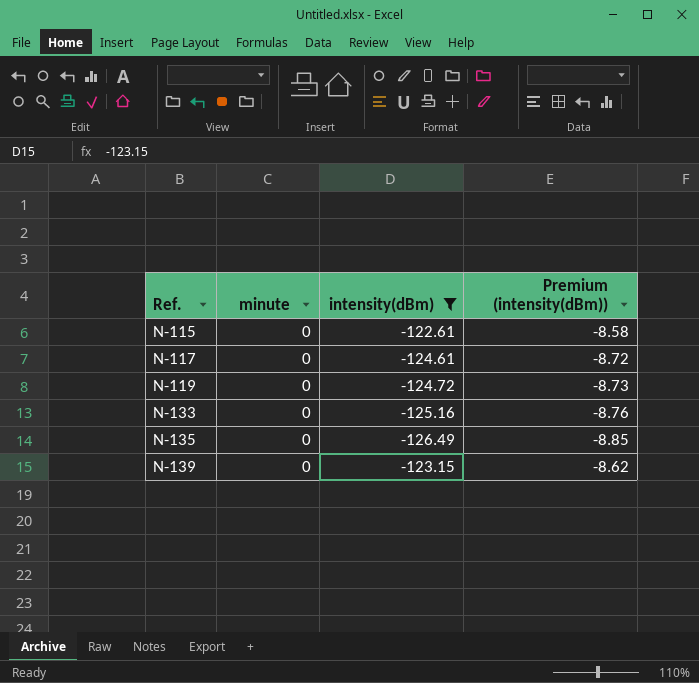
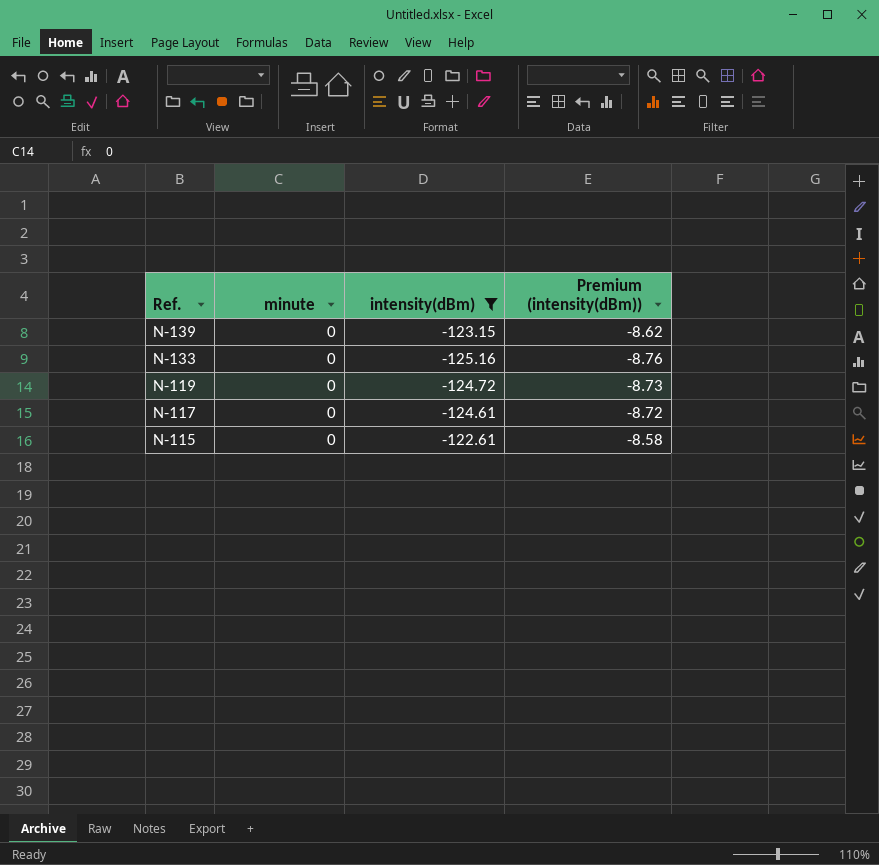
row order: Ref. ascending -> Ref. descending
row N-135: 0 | -126.49 | -8.85 -> none

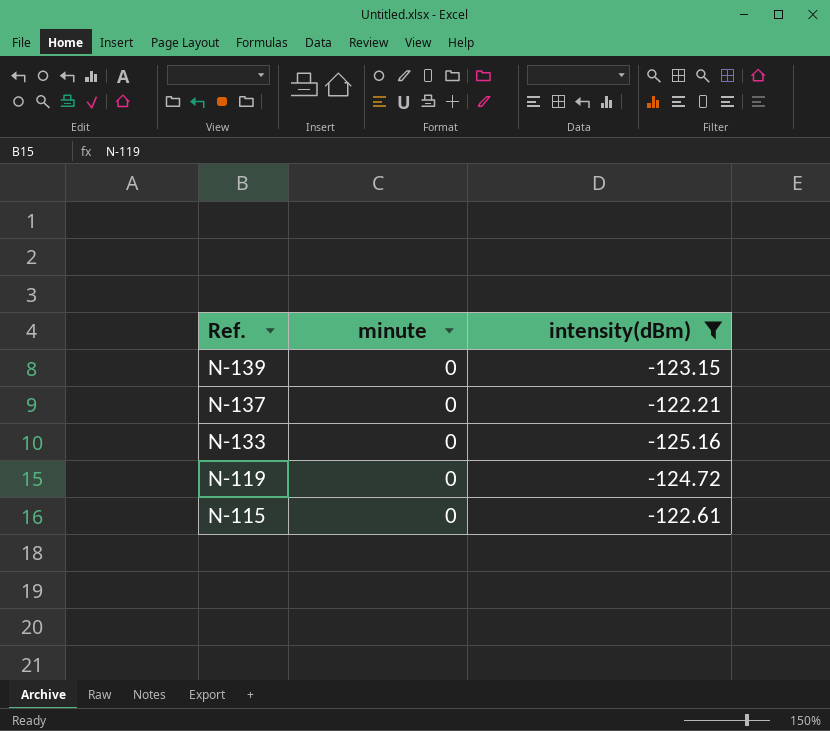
column Premium (intensity(dBm)) | formula: [intensity(dBm)] * 0.07 -> none
row N-117: 0 | -124.61 | -8.72 -> none
row N-137: none -> 0 | -122.21

